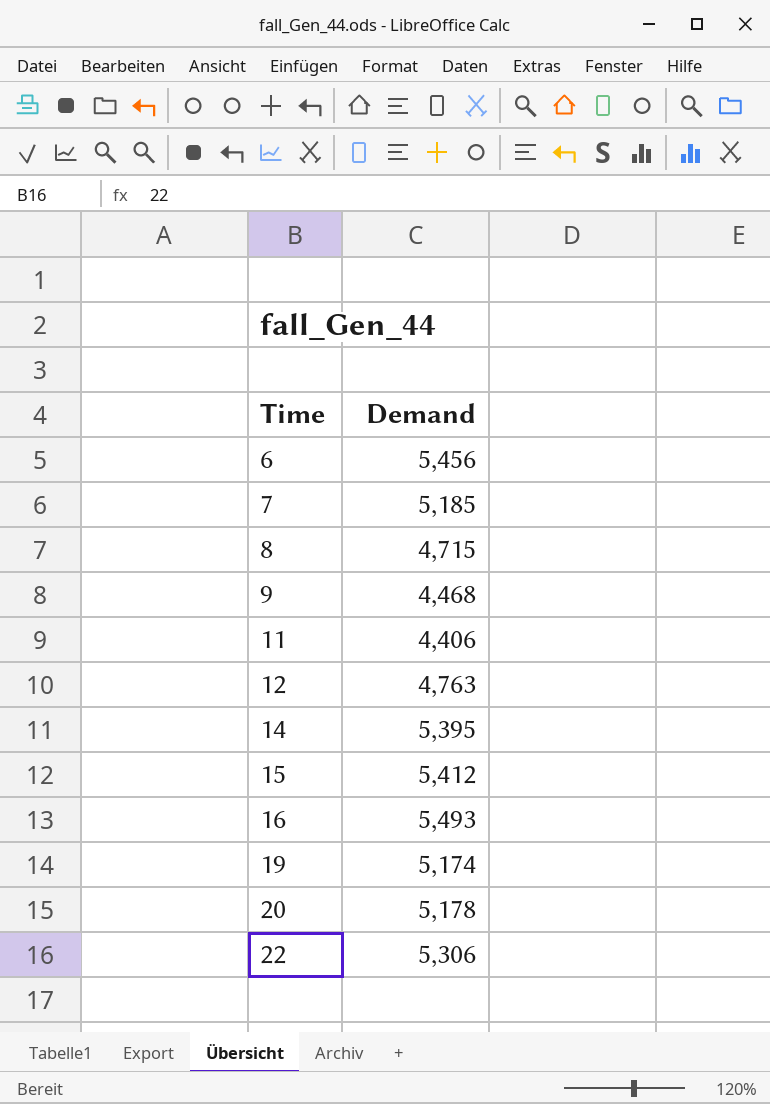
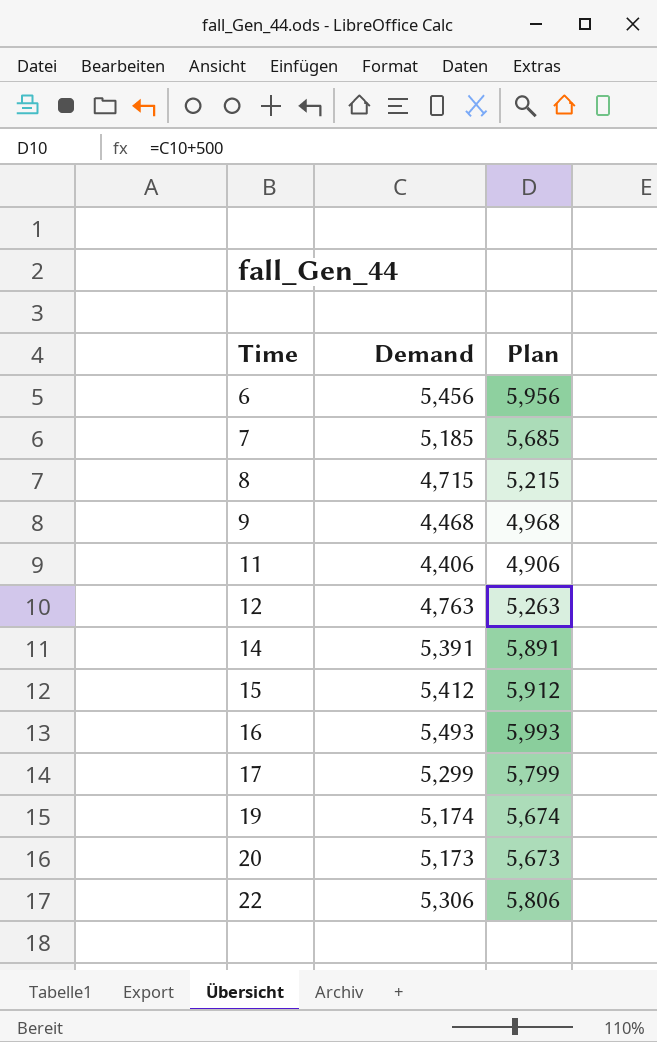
column Plan | formula: none -> [Demand] + 500
14 | Demand: 5,395 -> 5,391
row 17: none -> 5,299 | 5,799
20 | Demand: 5,178 -> 5,173

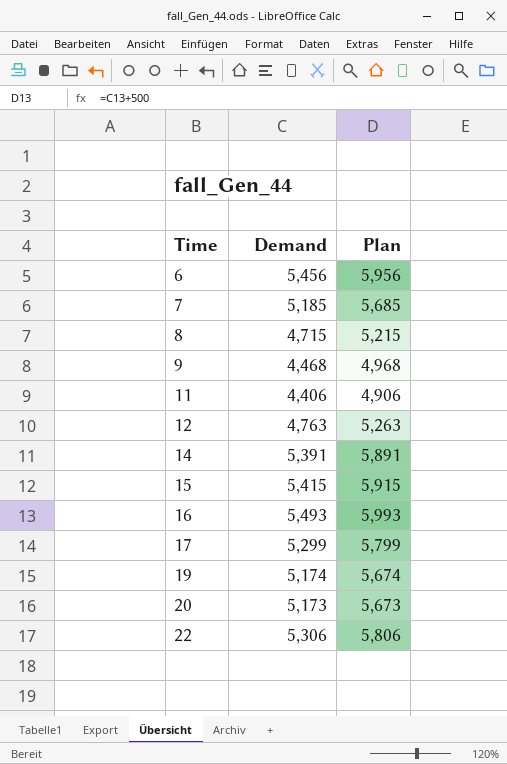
15 | Demand: 5,412 -> 5,415
15 | Plan: 5,912 -> 5,915

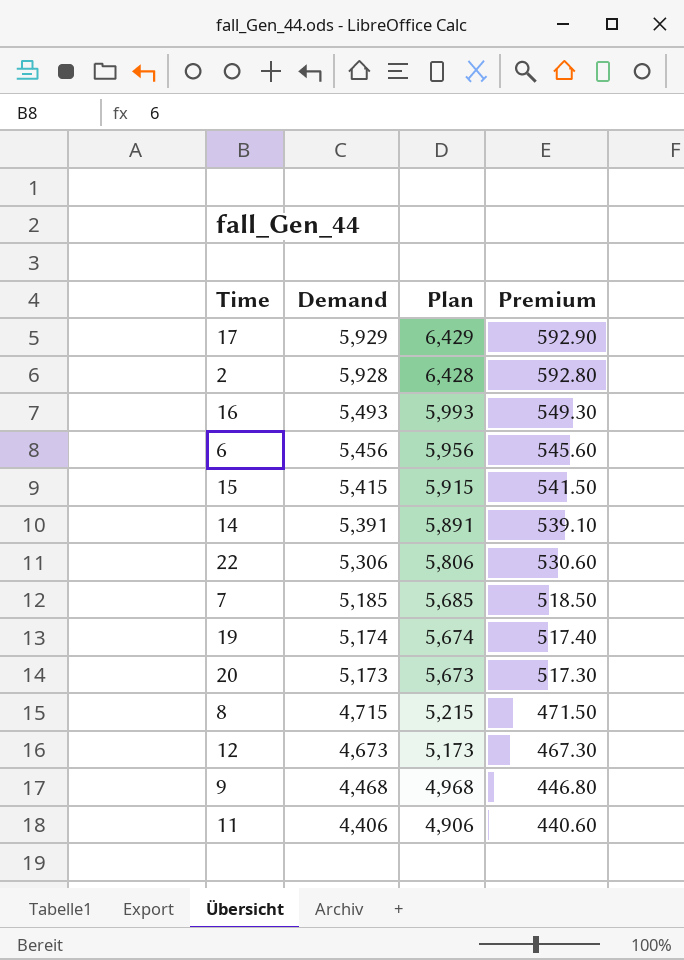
row order: Time ascending -> Demand descending
column Premium | formula: none -> [Demand] * 0.1
17 | Demand: 5,299 -> 5,929
17 | Plan: 5,799 -> 6,429
row 2: none -> 5,928 | 6,428 | 592.80
12 | Demand: 4,763 -> 4,673
12 | Plan: 5,263 -> 5,173

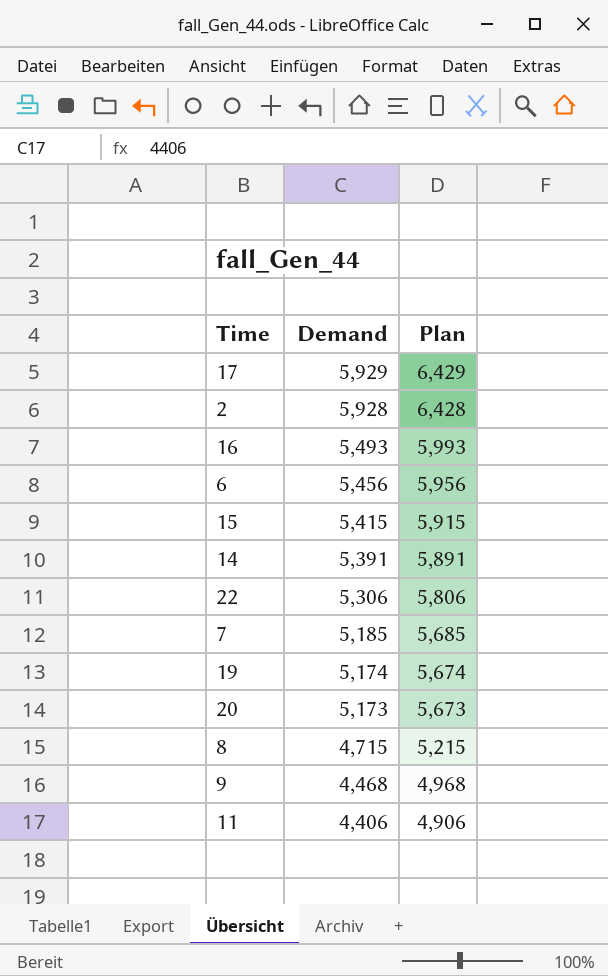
column Premium | formula: [Demand] * 0.1 -> none
row 12: 4,673 | 5,173 | 467.30 -> none

